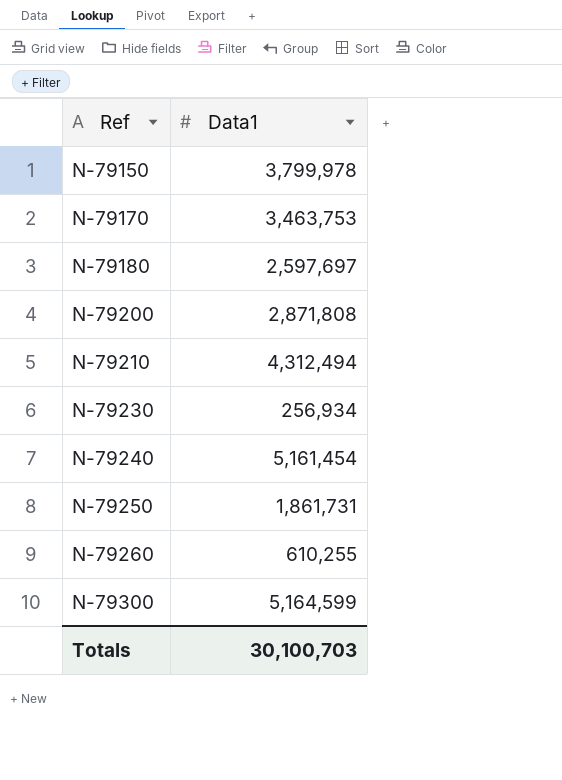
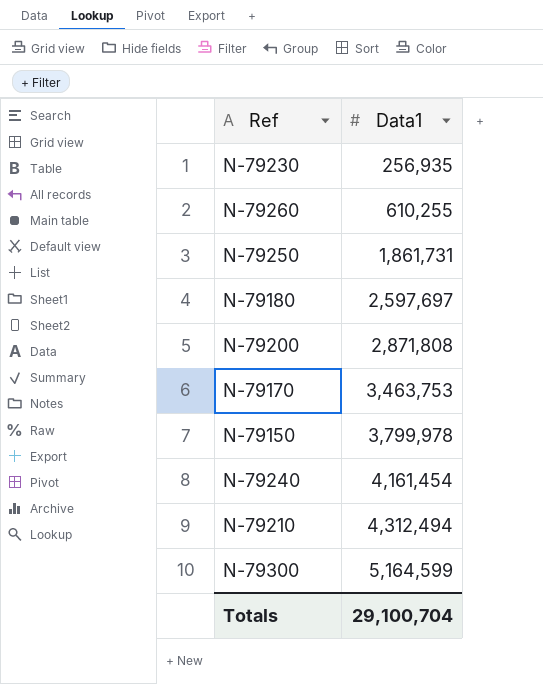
row order: Ref ascending -> Data1 ascending
N-79230 | Data1: 256,934 -> 256,935
N-79240 | Data1: 5,161,454 -> 4,161,454
Totals | Data1: 30,100,703 -> 29,100,704

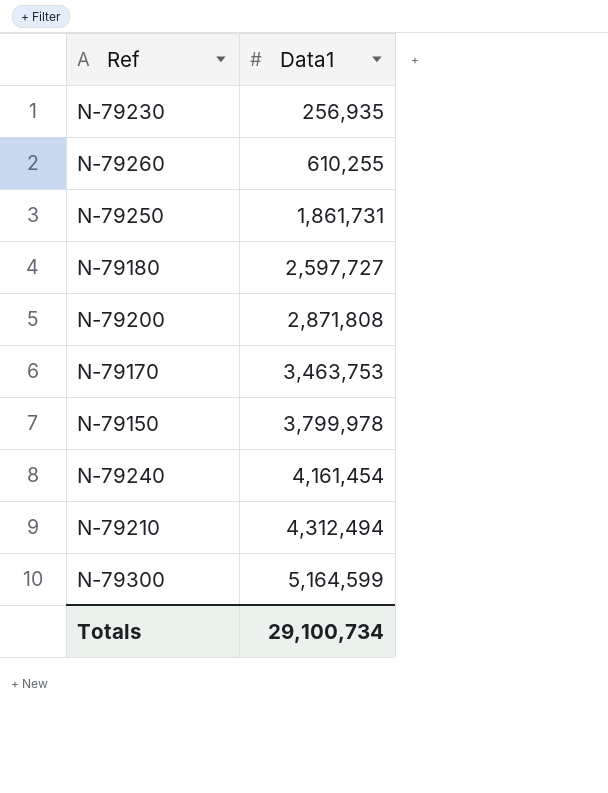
N-79180 | Data1: 2,597,697 -> 2,597,727
Totals | Data1: 29,100,704 -> 29,100,734

